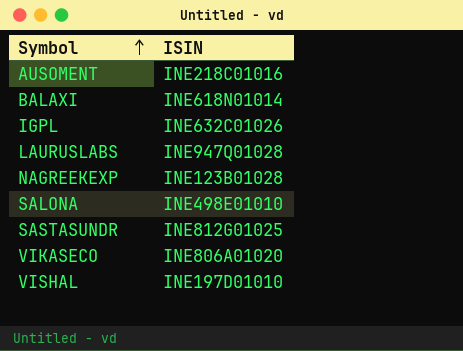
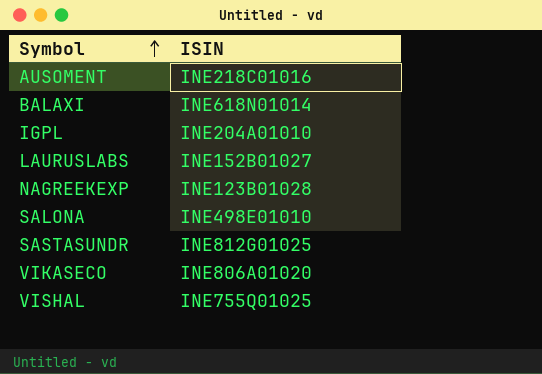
IGPL | ISIN: INE632C01026 -> INE204A01010
LAURUSLABS | ISIN: INE947Q01028 -> INE152B01027
VISHAL | ISIN: INE197D01010 -> INE755Q01025

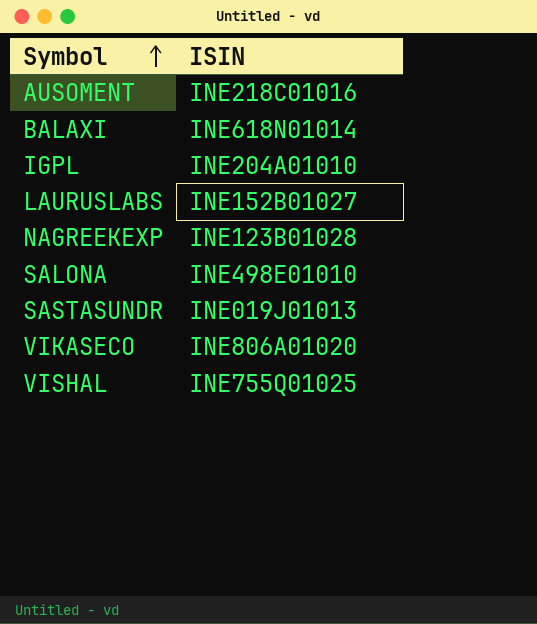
SASTASUNDR | ISIN: INE812G01025 -> INE019J01013

